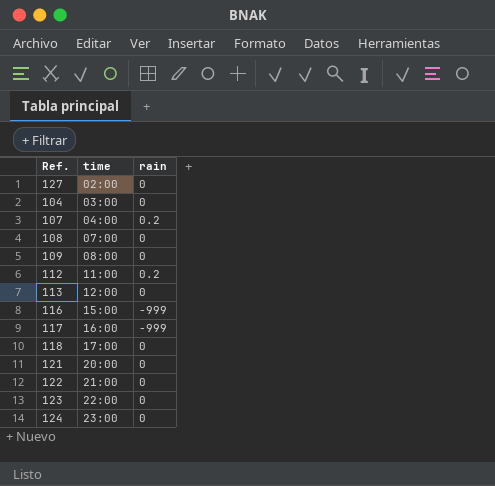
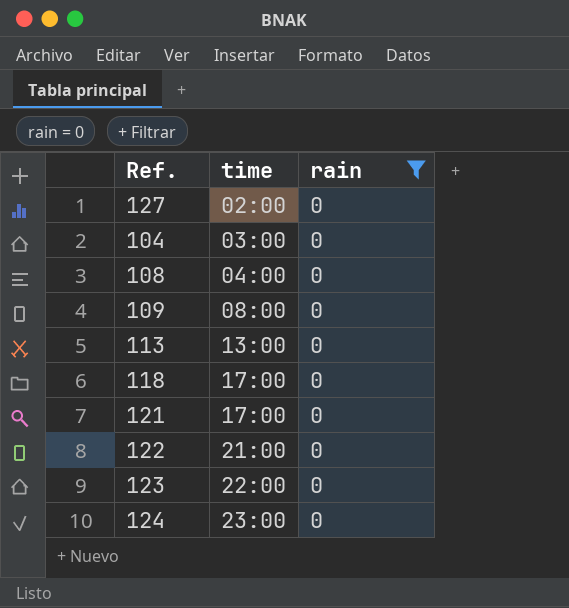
filter: none -> rain = 0
108 | time: 07:00 -> 04:00
113 | time: 12:00 -> 13:00
121 | time: 20:00 -> 17:00

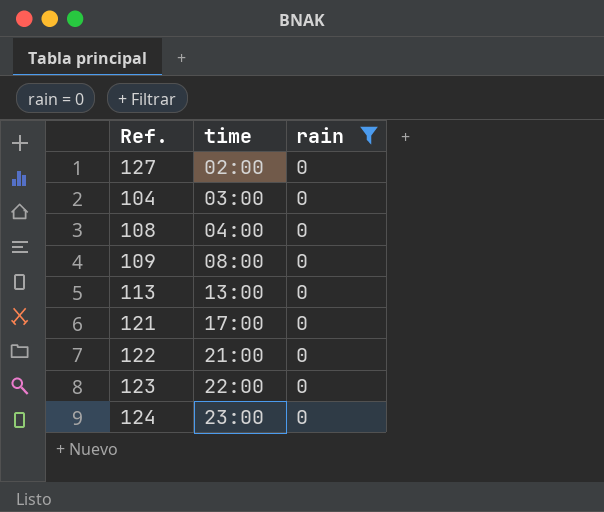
row 118: 17:00 | 0 -> none

